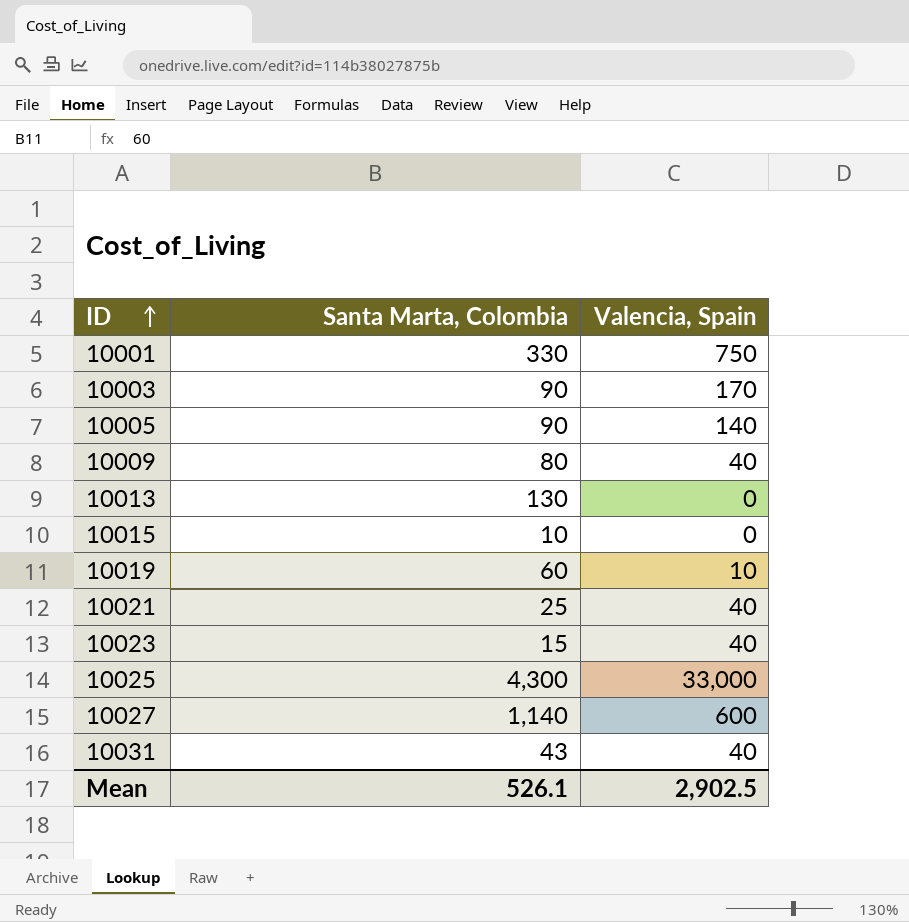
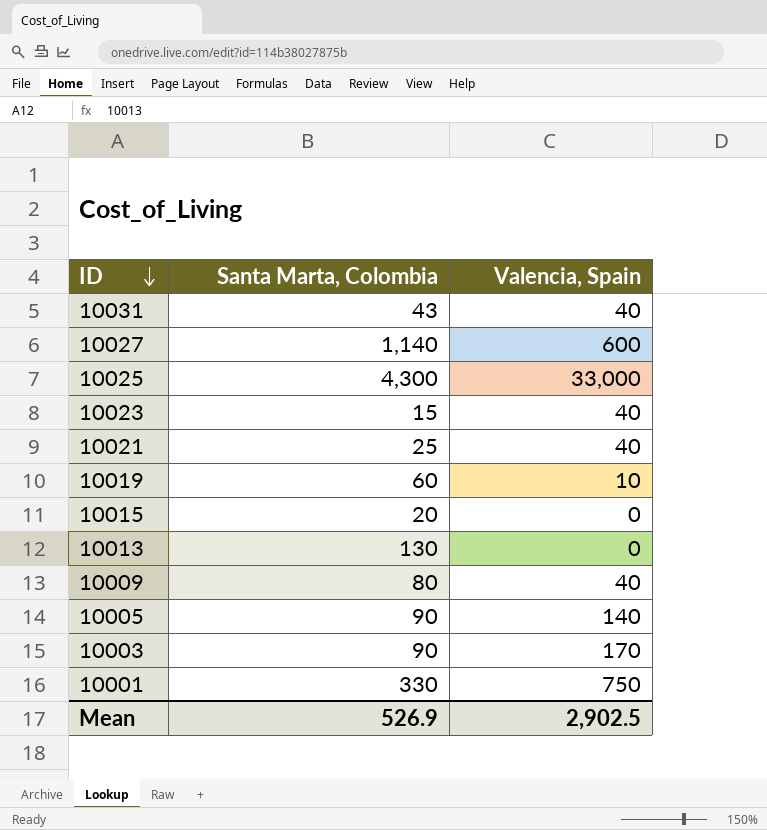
row order: ID ascending -> ID descending
10015 | Santa Marta, Colombia: 10 -> 20
Mean | Santa Marta, Colombia: 526.1 -> 526.9

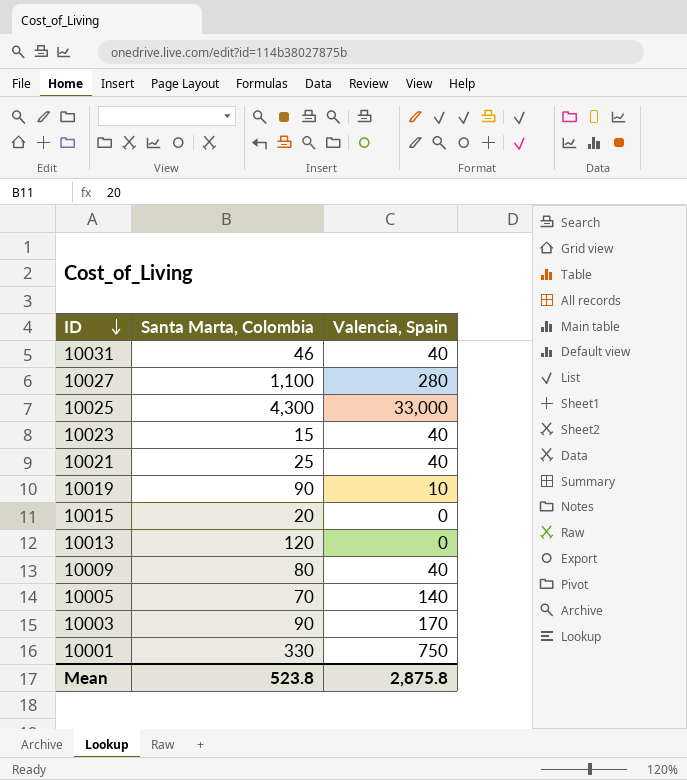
10031 | Santa Marta, Colombia: 43 -> 46
10027 | Santa Marta, Colombia: 1,140 -> 1,100
10027 | Valencia, Spain: 600 -> 280
10019 | Santa Marta, Colombia: 60 -> 90
10013 | Santa Marta, Colombia: 130 -> 120
10005 | Santa Marta, Colombia: 90 -> 70
Mean | Santa Marta, Colombia: 526.9 -> 523.8
Mean | Valencia, Spain: 2,902.5 -> 2,875.8

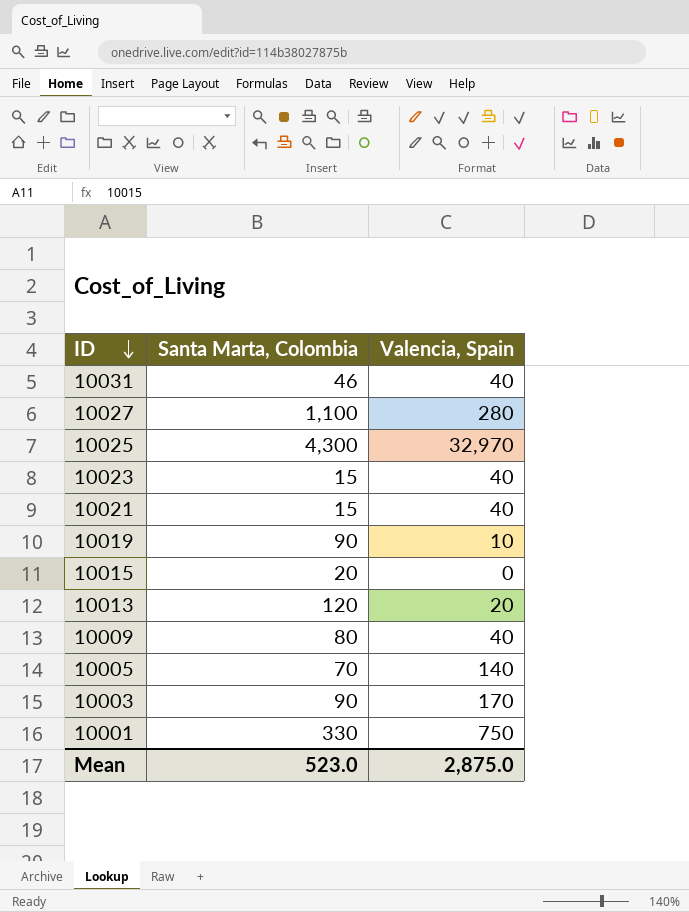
10025 | Valencia, Spain: 33,000 -> 32,970
10021 | Santa Marta, Colombia: 25 -> 15
10013 | Valencia, Spain: 0 -> 20
Mean | Santa Marta, Colombia: 523.8 -> 523.0
Mean | Valencia, Spain: 2,875.8 -> 2,875.0

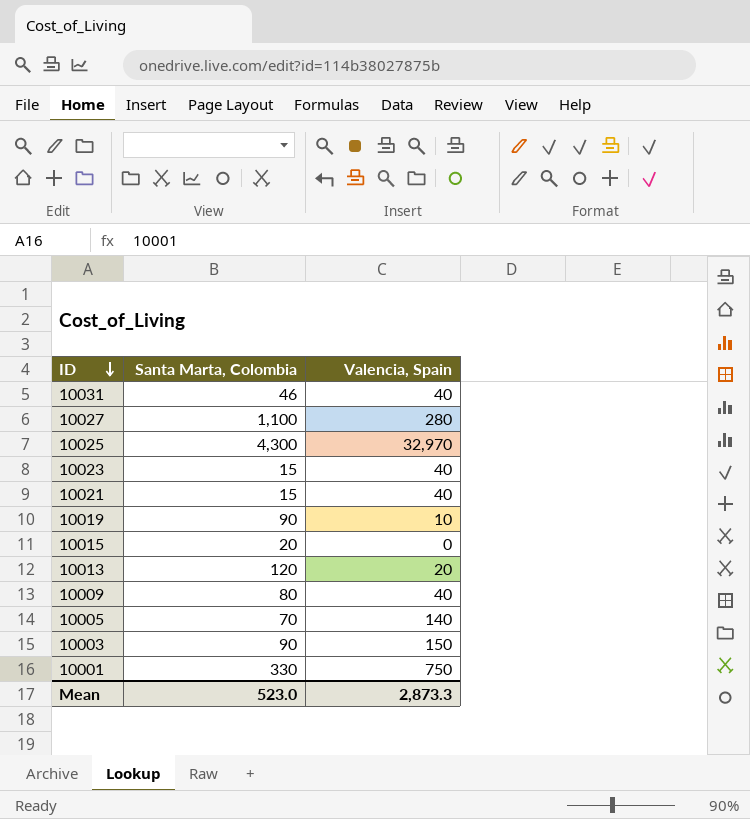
10003 | Valencia, Spain: 170 -> 150
Mean | Valencia, Spain: 2,875.0 -> 2,873.3

